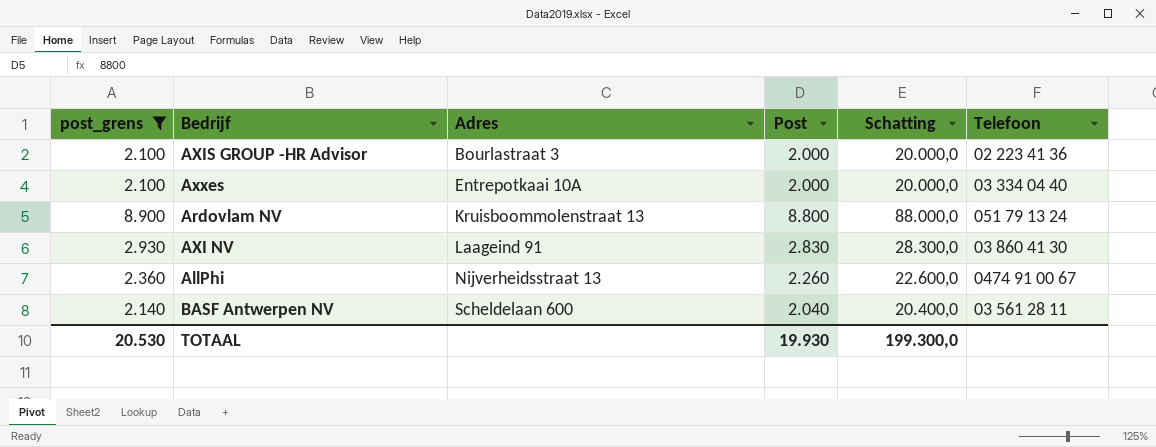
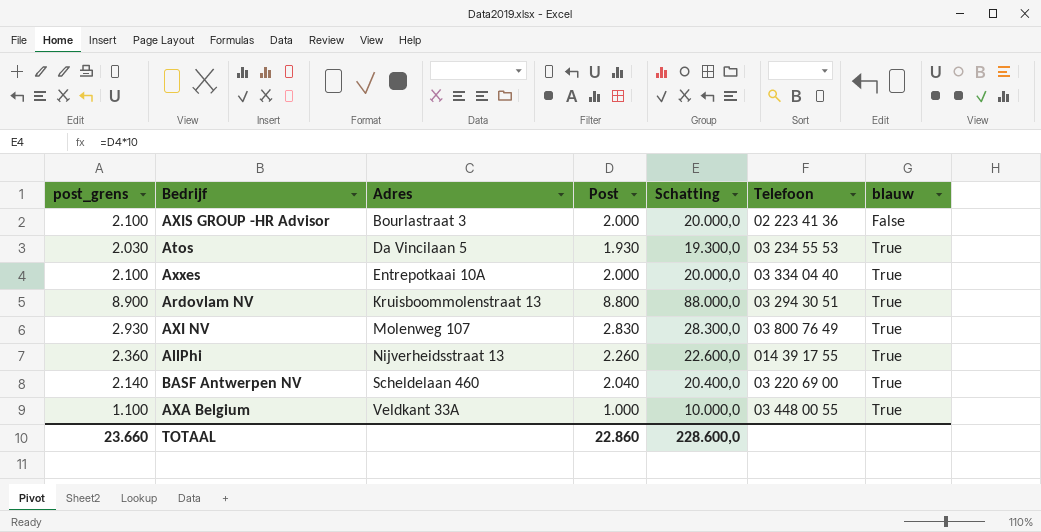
filter: post_grens >= 2.100 -> none
column blauw | position: none -> 7
Ardovlam NV | Telefoon: 051 79 13 24 -> 03 294 30 51
AXI NV | Adres: Laageind 91 -> Molenweg 107
AXI NV | Telefoon: 03 860 41 30 -> 03 800 76 49
AllPhi | Telefoon: 0474 91 00 67 -> 014 39 17 55
BASF Antwerpen NV | Adres: Scheldelaan 600 -> Scheldelaan 460
BASF Antwerpen NV | Telefoon: 03 561 28 11 -> 03 220 69 00
TOTAAL | post_grens: 20.530 -> 23.660
TOTAAL | Post: 19.930 -> 22.860
TOTAAL | Schatting: 199.300,0 -> 228.600,0

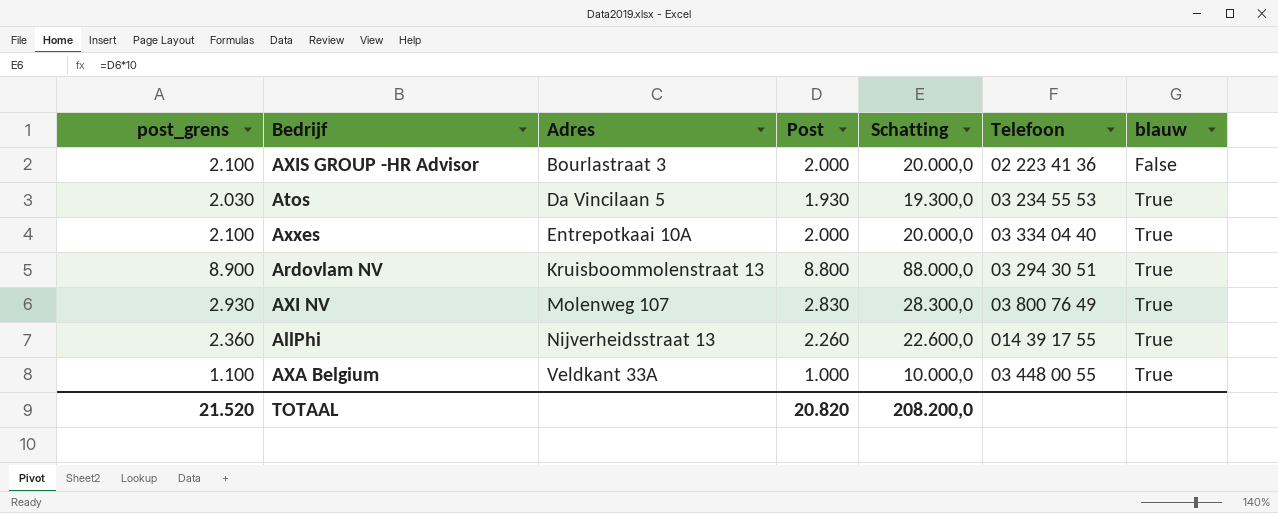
row BASF Antwerpen NV: 2.140 | Scheldelaan 460 | 2.040 | 20.400,0 | 03 220 69 00 | True -> none
TOTAAL | post_grens: 23.660 -> 21.520
TOTAAL | Post: 22.860 -> 20.820
TOTAAL | Schatting: 228.600,0 -> 208.200,0

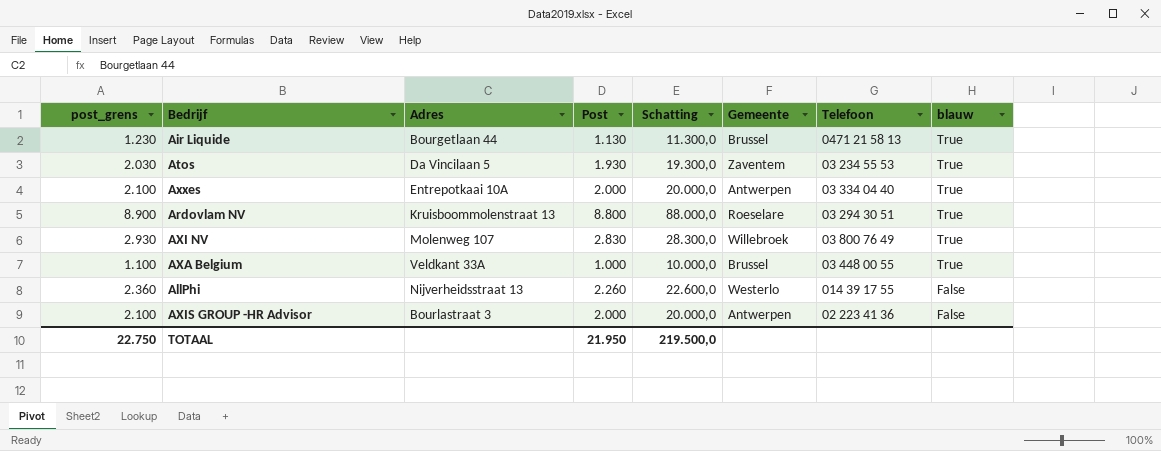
row order: Adres ascending -> blauw descending
column Gemeente | position: none -> 6
row Air Liquide: none -> 1.230 | Bourgetlaan 44 | 1.130 | 11.300,0 | Brussel | 0471 21 58 13 | True
AllPhi | blauw: True -> False
TOTAAL | post_grens: 21.520 -> 22.750
TOTAAL | Post: 20.820 -> 21.950
TOTAAL | Schatting: 208.200,0 -> 219.500,0

